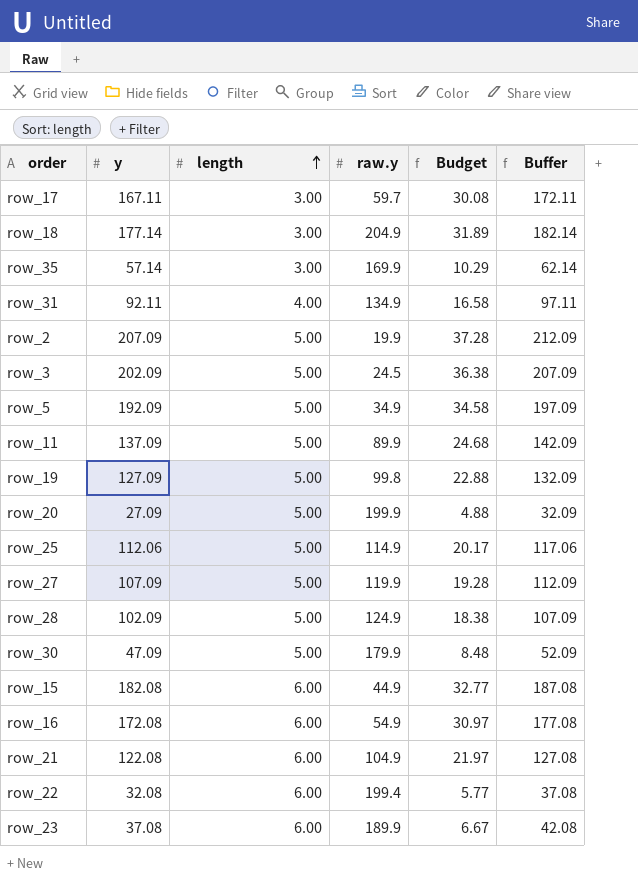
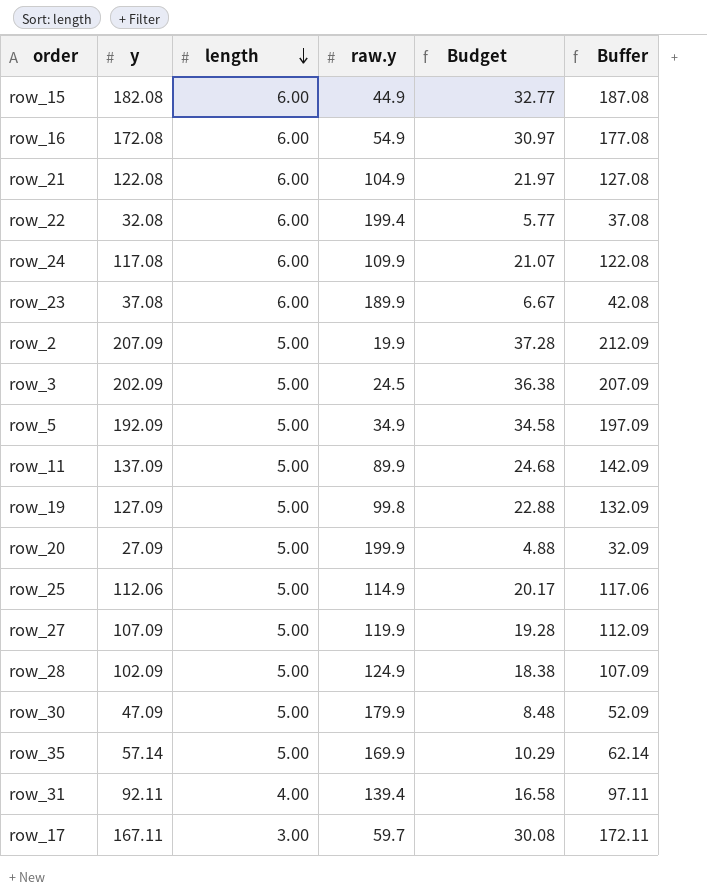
row order: length ascending -> length descending
row row_18: 177.14 | 3.00 | 204.9 | 31.89 | 182.14 -> none
row row_24: none -> 117.08 | 6.00 | 109.9 | 21.07 | 122.08
row_35 | length: 3.00 -> 5.00
row_31 | raw.y: 134.9 -> 139.4

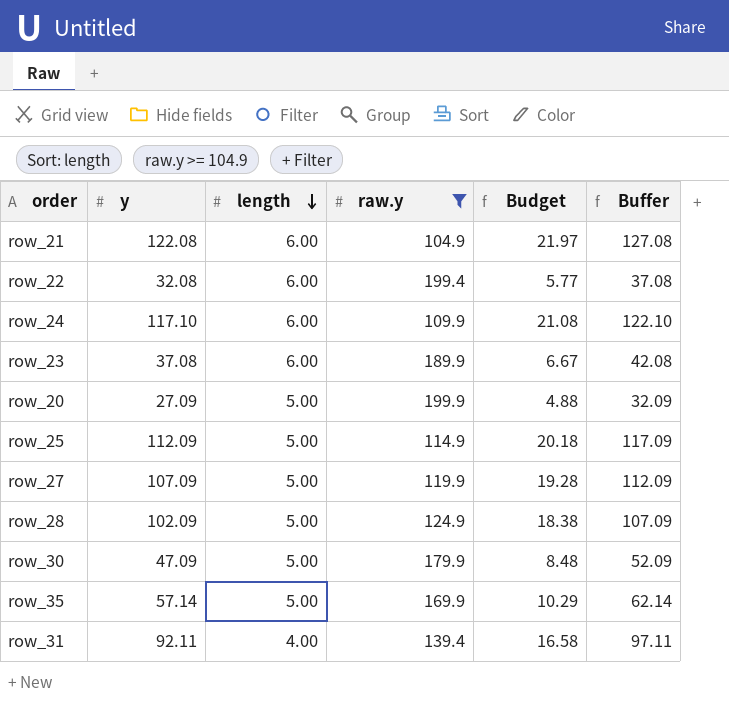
filter: none -> raw.y >= 104.9
row_24 | y: 117.08 -> 117.10
row_24 | Budget: 21.07 -> 21.08
row_24 | Buffer: 122.08 -> 122.10
row_25 | y: 112.06 -> 112.09
row_25 | Budget: 20.17 -> 20.18
row_25 | Buffer: 117.06 -> 117.09

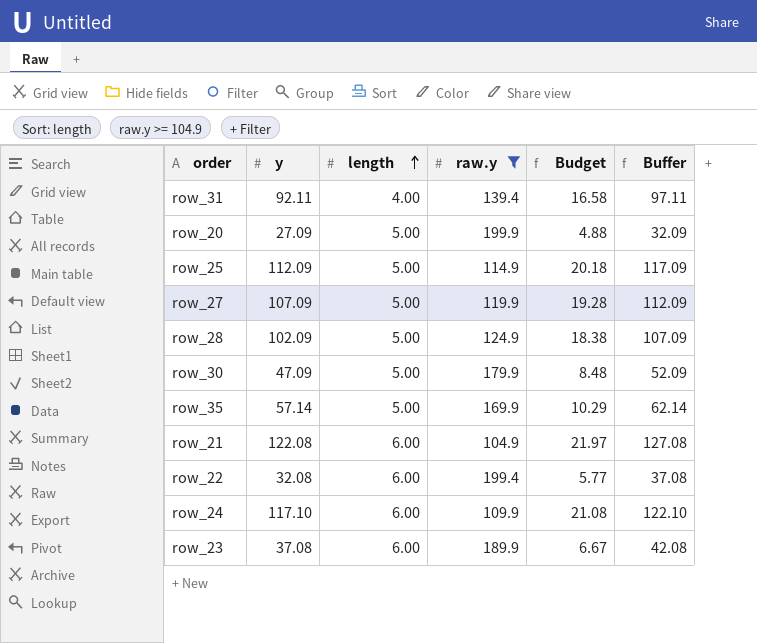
row order: length descending -> length ascending

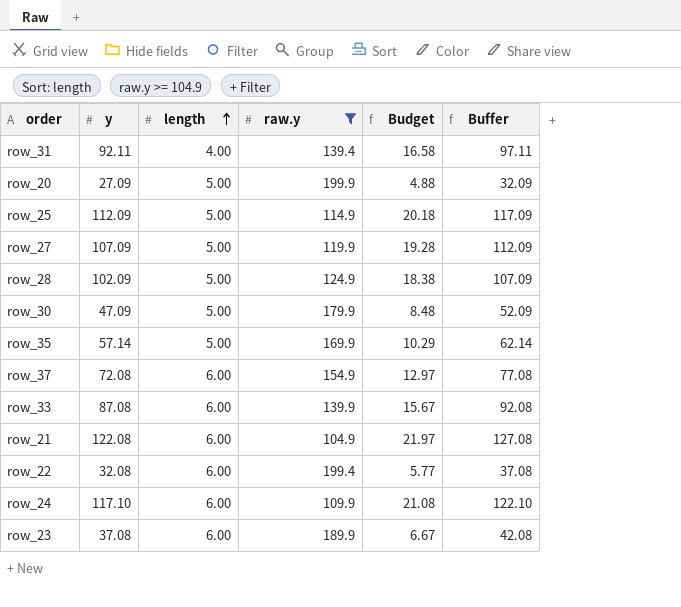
row row_37: none -> 72.08 | 6.00 | 154.9 | 12.97 | 77.08
row row_33: none -> 87.08 | 6.00 | 139.9 | 15.67 | 92.08

